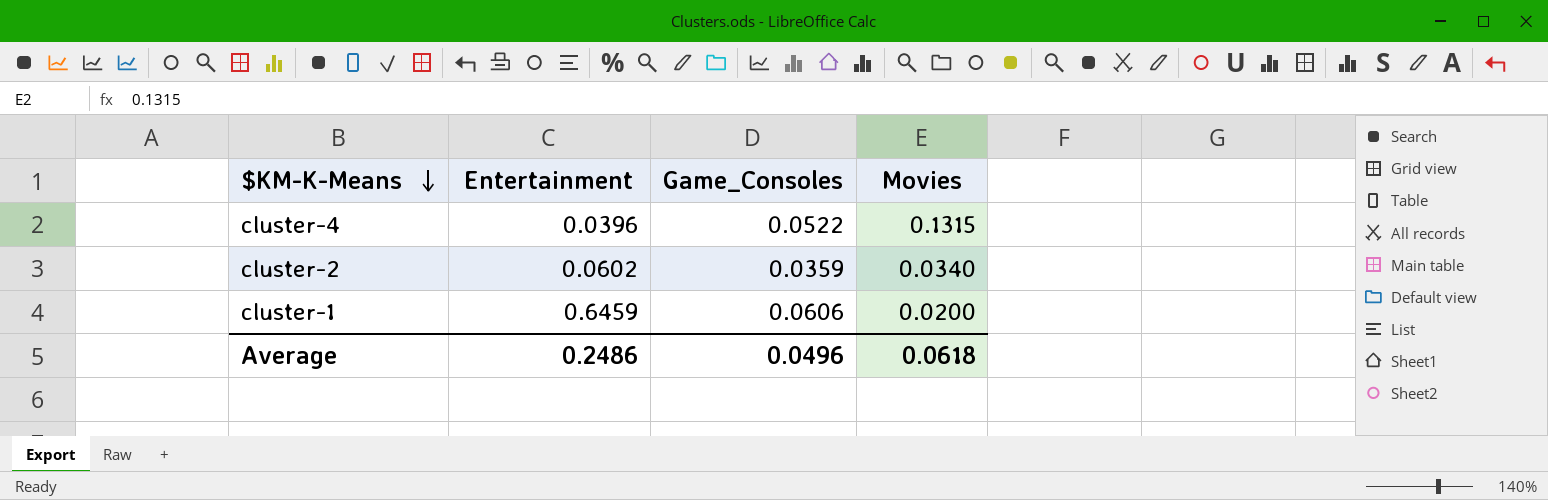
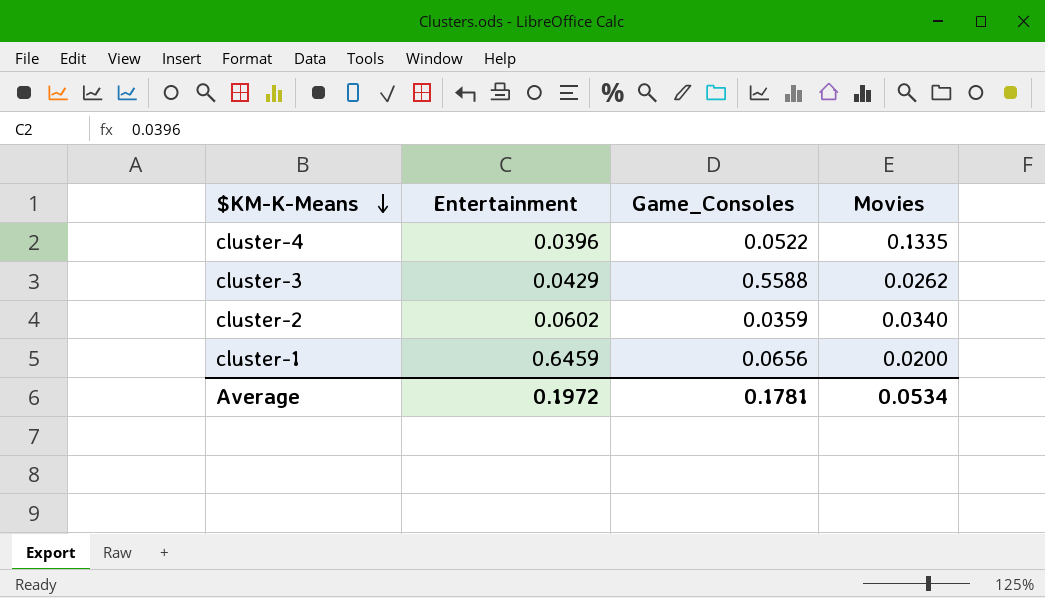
cluster-4 | Movies: 0.1315 -> 0.1335
row cluster-3: none -> 0.0429 | 0.5588 | 0.0262
cluster-1 | Game_Consoles: 0.0606 -> 0.0656
Average | Entertainment: 0.2486 -> 0.1972
Average | Game_Consoles: 0.0496 -> 0.1781
Average | Movies: 0.0618 -> 0.0534

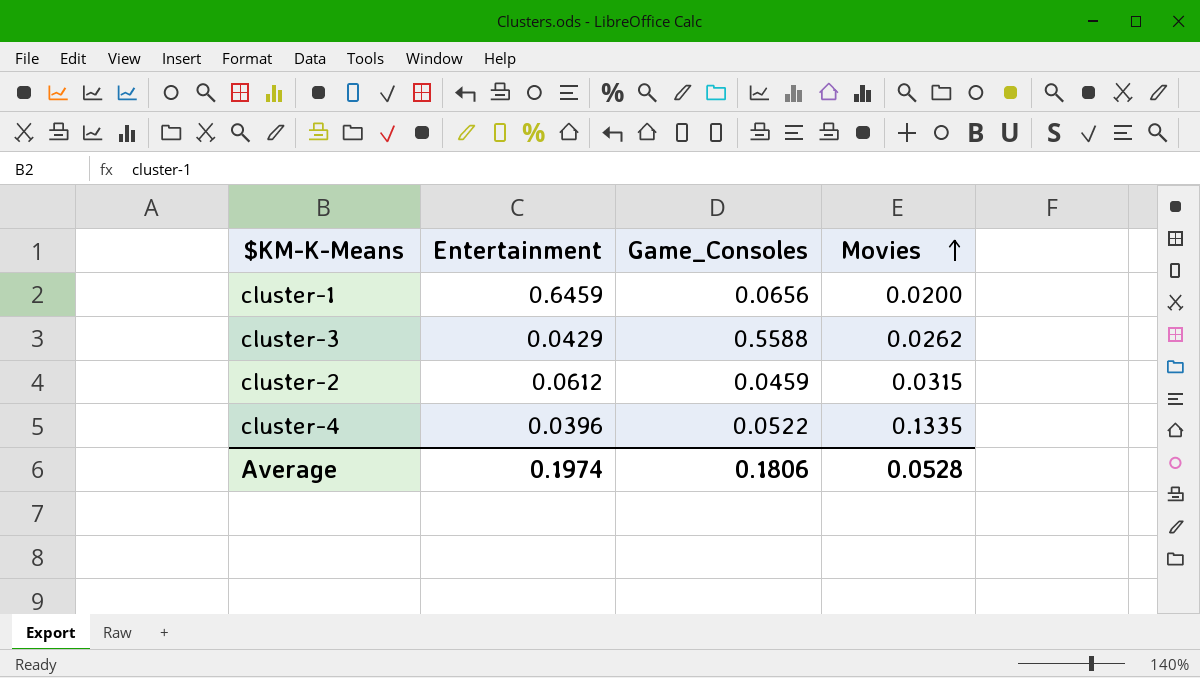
row order: $KM-K-Means descending -> Movies ascending
cluster-2 | Entertainment: 0.0602 -> 0.0612
cluster-2 | Game_Consoles: 0.0359 -> 0.0459
cluster-2 | Movies: 0.0340 -> 0.0315
Average | Entertainment: 0.1972 -> 0.1974
Average | Game_Consoles: 0.1781 -> 0.1806
Average | Movies: 0.0534 -> 0.0528

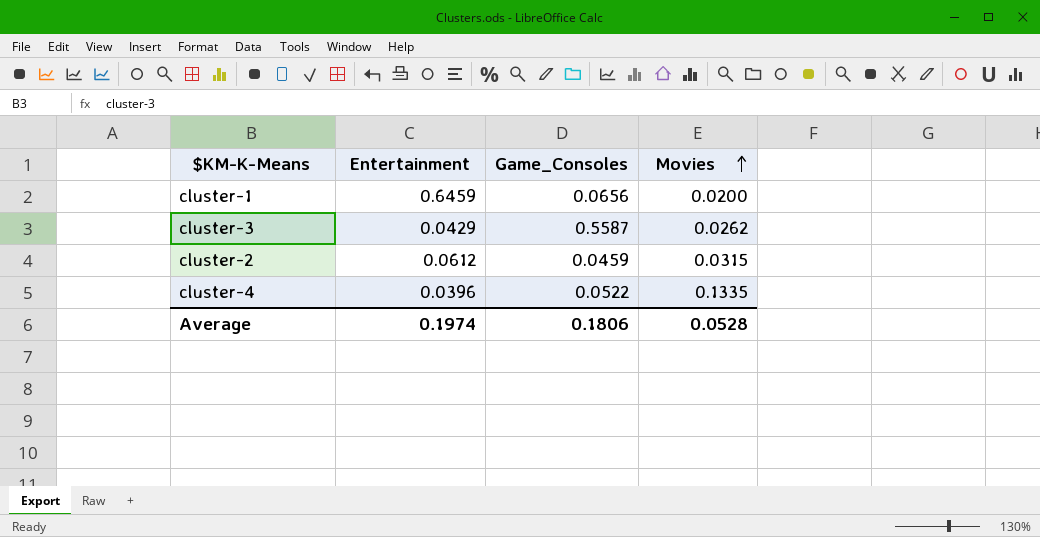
cluster-3 | Game_Consoles: 0.5588 -> 0.5587

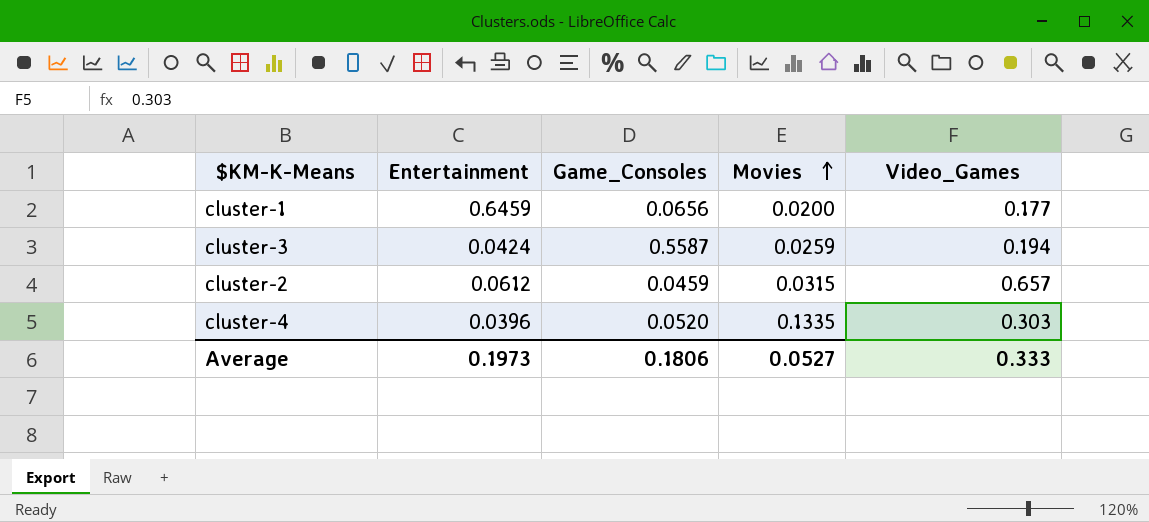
column Video_Games | position: none -> 5
cluster-3 | Entertainment: 0.0429 -> 0.0424
cluster-3 | Movies: 0.0262 -> 0.0259
cluster-4 | Game_Consoles: 0.0522 -> 0.0520
Average | Entertainment: 0.1974 -> 0.1973
Average | Movies: 0.0528 -> 0.0527

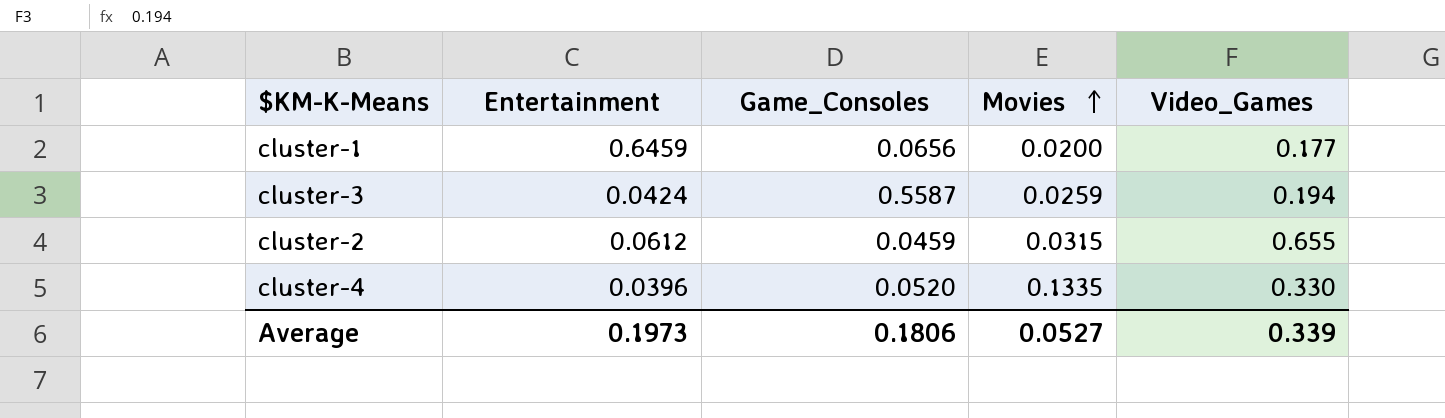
cluster-2 | Video_Games: 0.657 -> 0.655
cluster-4 | Video_Games: 0.303 -> 0.330
Average | Video_Games: 0.333 -> 0.339

